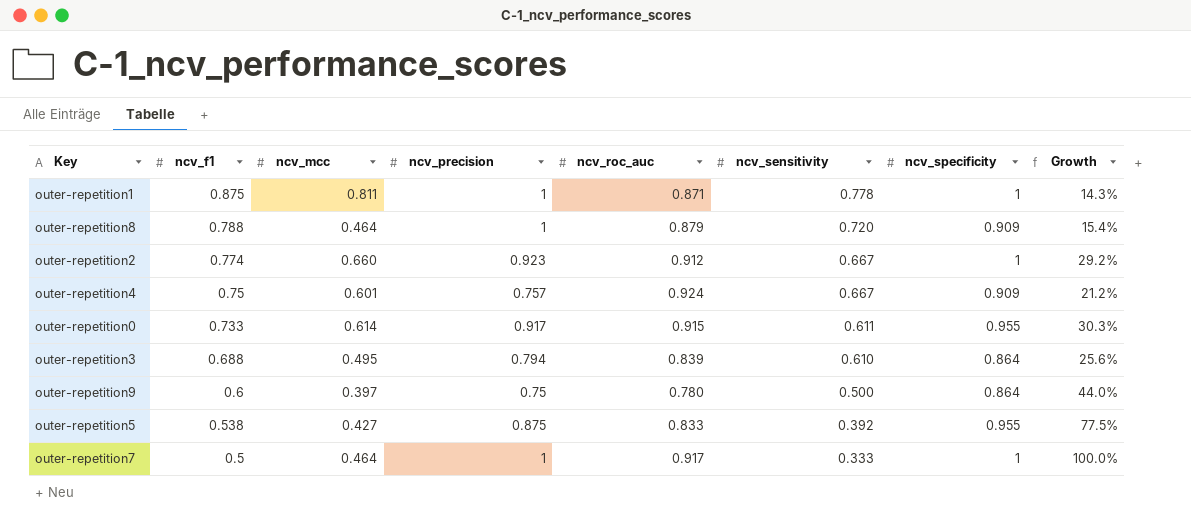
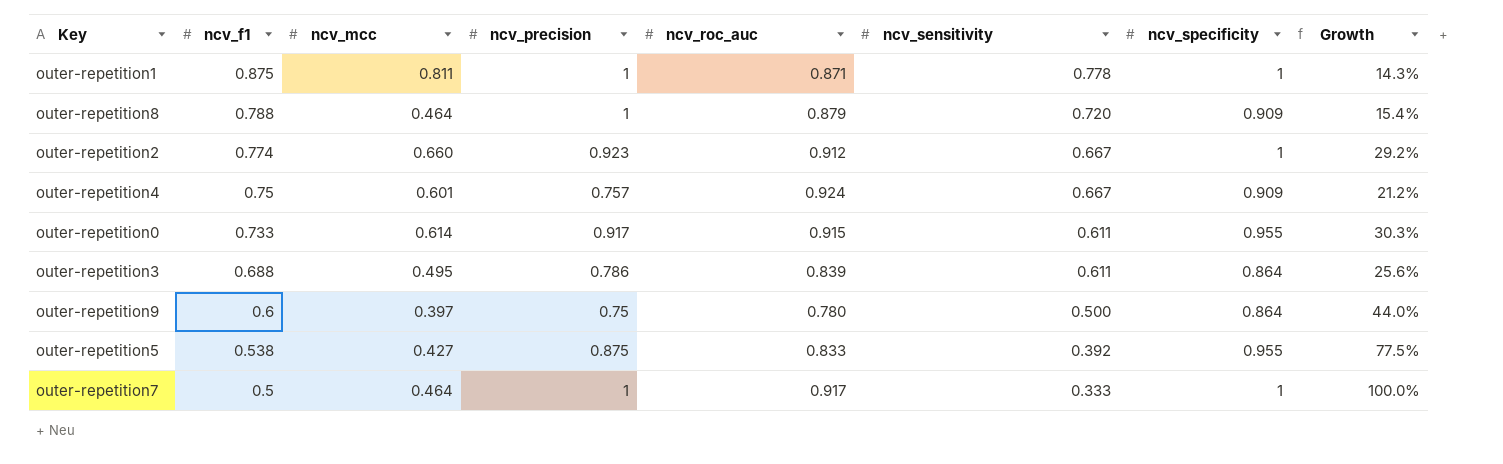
outer-repetition3 | ncv_precision: 0.794 -> 0.786
outer-repetition3 | ncv_sensitivity: 0.610 -> 0.611

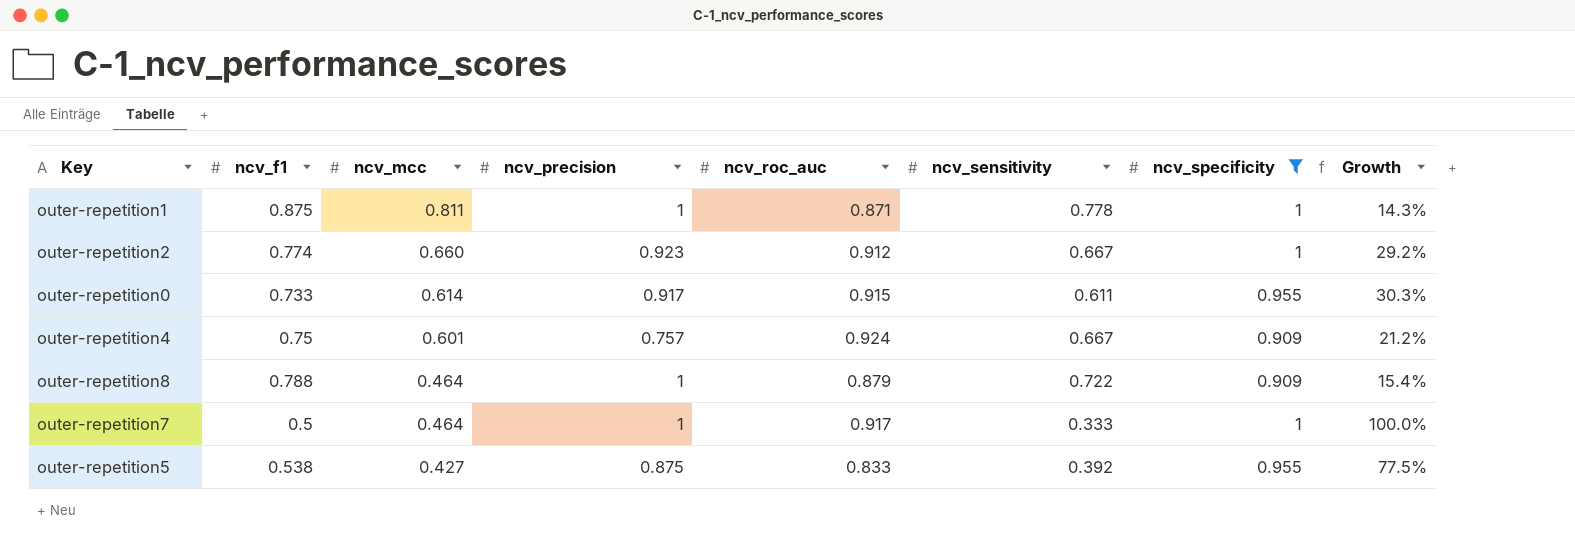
filter: none -> ncv_specificity != 0.864
row order: ncv_f1 descending -> ncv_mcc descending
outer-repetition8 | ncv_sensitivity: 0.720 -> 0.722

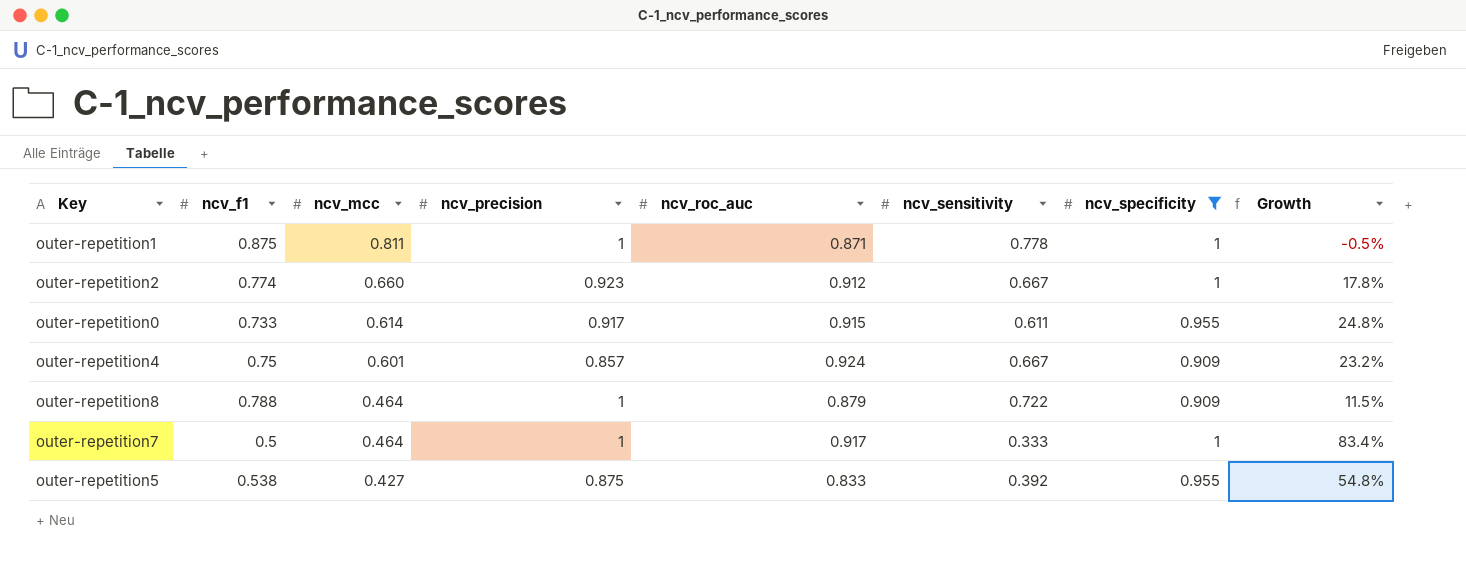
column Growth | formula: ([ncv_specificity] - [ncv_f1]) / [ncv_f1] -> ([ncv_roc_auc] - [ncv_f1]) / [ncv_f1]
outer-repetition4 | ncv_precision: 0.757 -> 0.857

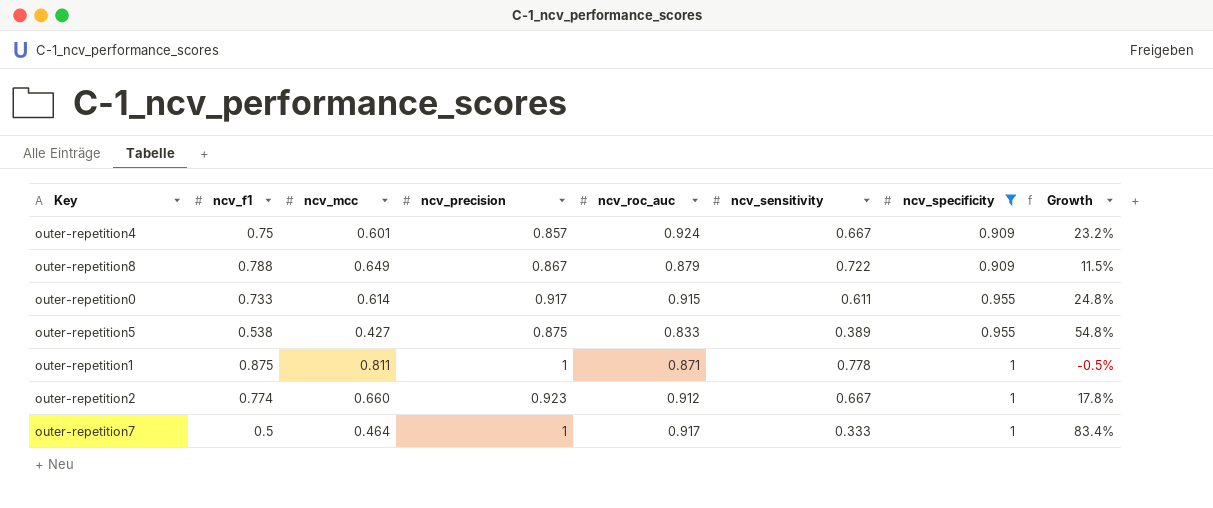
row order: ncv_mcc descending -> ncv_specificity ascending
outer-repetition8 | ncv_mcc: 0.464 -> 0.649
outer-repetition8 | ncv_precision: 1 -> 0.867
outer-repetition5 | ncv_sensitivity: 0.392 -> 0.389

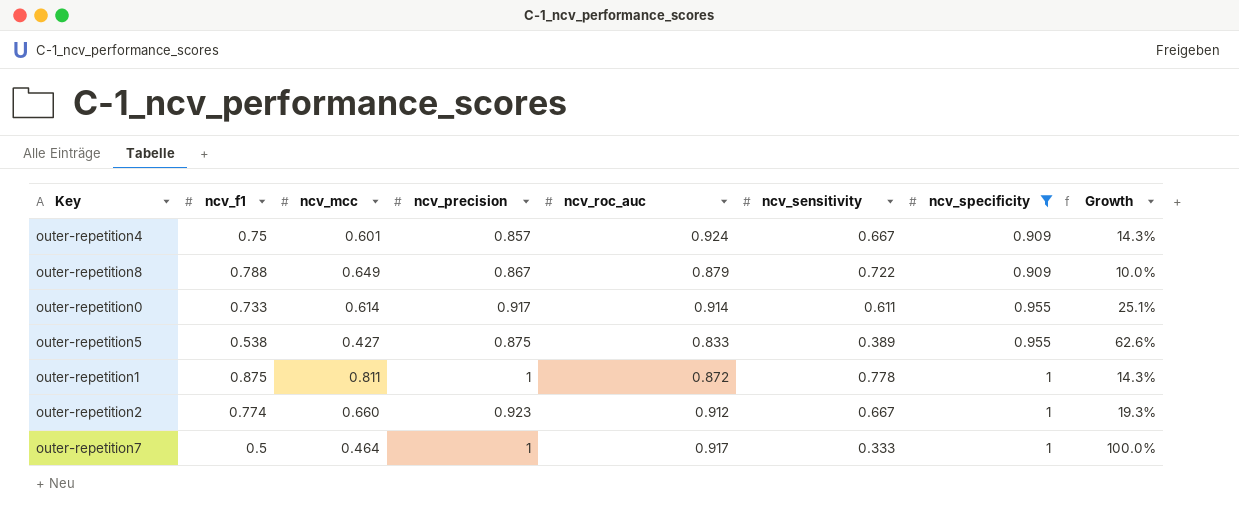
column Growth | formula: ([ncv_roc_auc] - [ncv_f1]) / [ncv_f1] -> ([ncv_precision] - [ncv_f1]) / [ncv_f1]
outer-repetition0 | ncv_roc_auc: 0.915 -> 0.914
outer-repetition1 | ncv_roc_auc: 0.871 -> 0.872

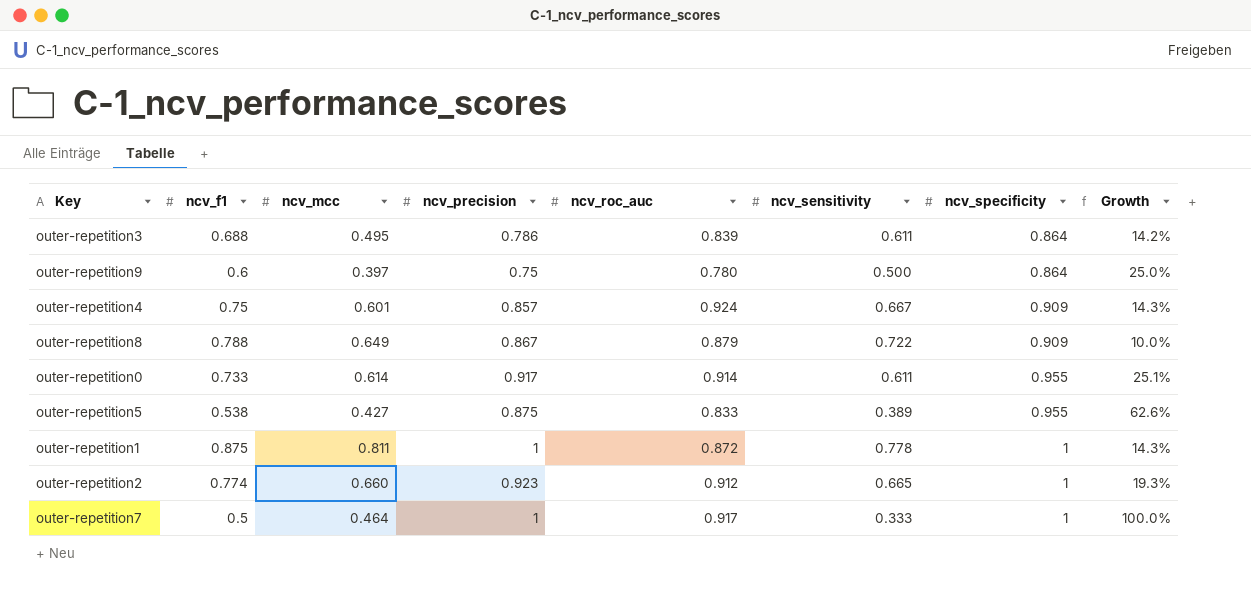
filter: ncv_specificity != 0.864 -> none
outer-repetition2 | ncv_sensitivity: 0.667 -> 0.665

